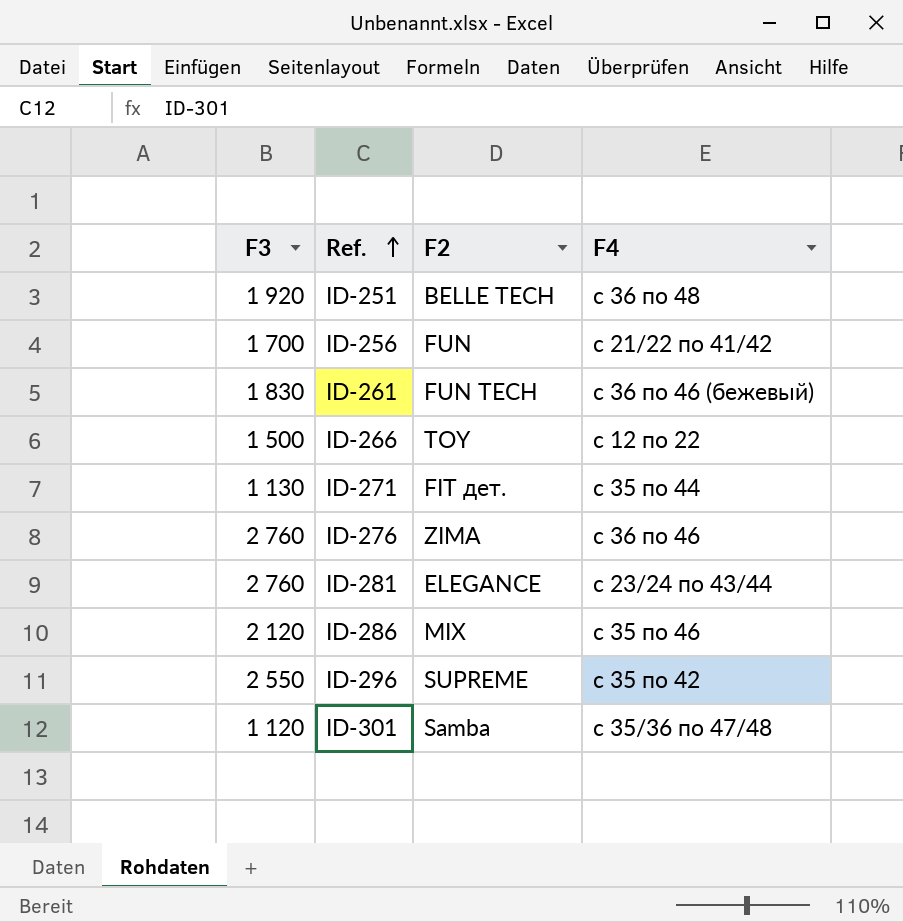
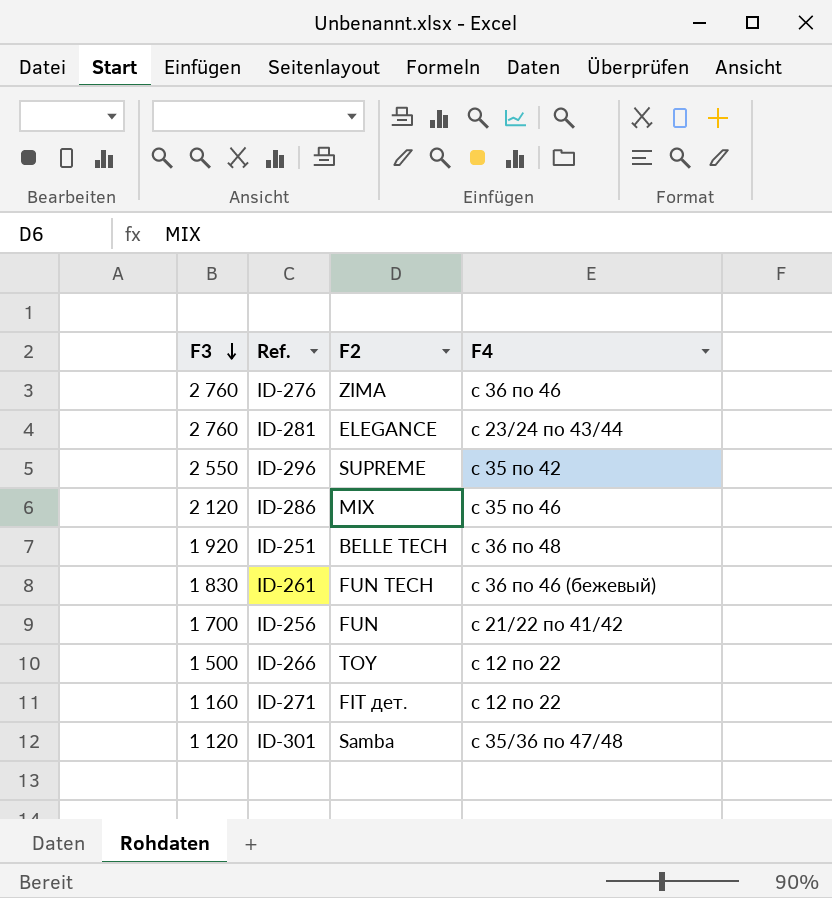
row order: Ref. ascending -> F3 descending
ID-271 | F3: 1 130 -> 1 160
ID-271 | F4: с 35 по 44 -> с 12 по 22

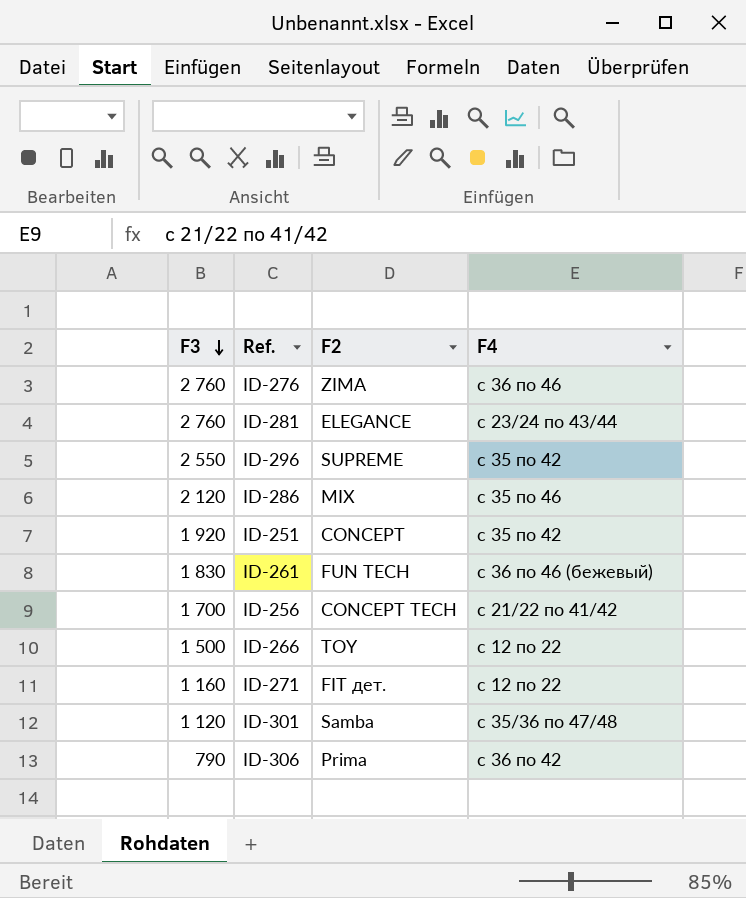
ID-251 | F2: BELLE TECH -> CONCEPT
ID-251 | F4: с 36 по 48 -> с 35 по 42
ID-256 | F2: FUN -> CONCEPT TECH
row ID-306: none -> 790 | Prima | с 36 по 42

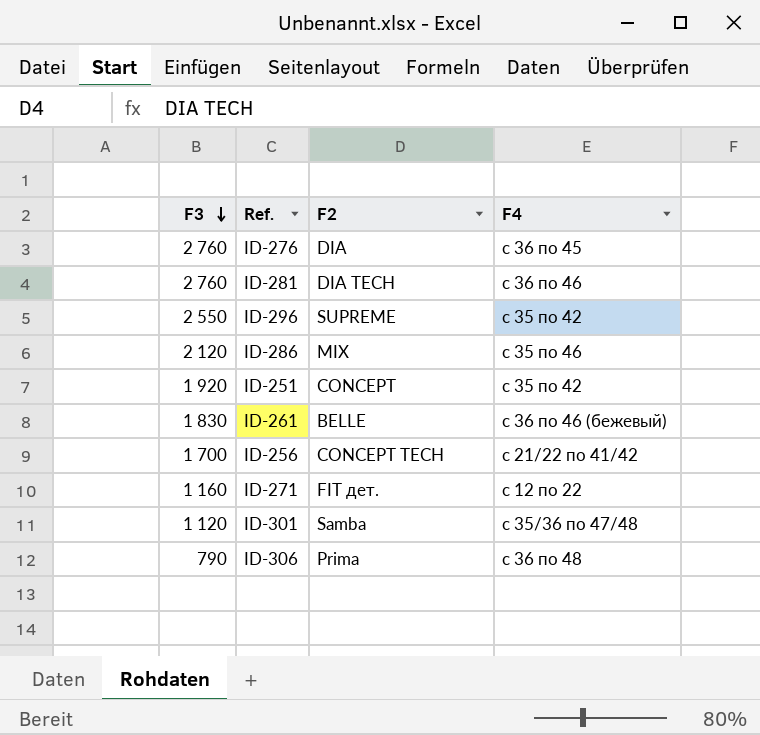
row ID-266: 1 500 | TOY | с 12 по 22 -> none
ID-276 | F2: ZIMA -> DIA
ID-276 | F4: с 36 по 46 -> с 36 по 45
ID-281 | F2: ELEGANCE -> DIA TECH
ID-281 | F4: с 23/24 по 43/44 -> с 36 по 46
ID-261 | F2: FUN TECH -> BELLE
ID-306 | F4: с 36 по 42 -> с 36 по 48

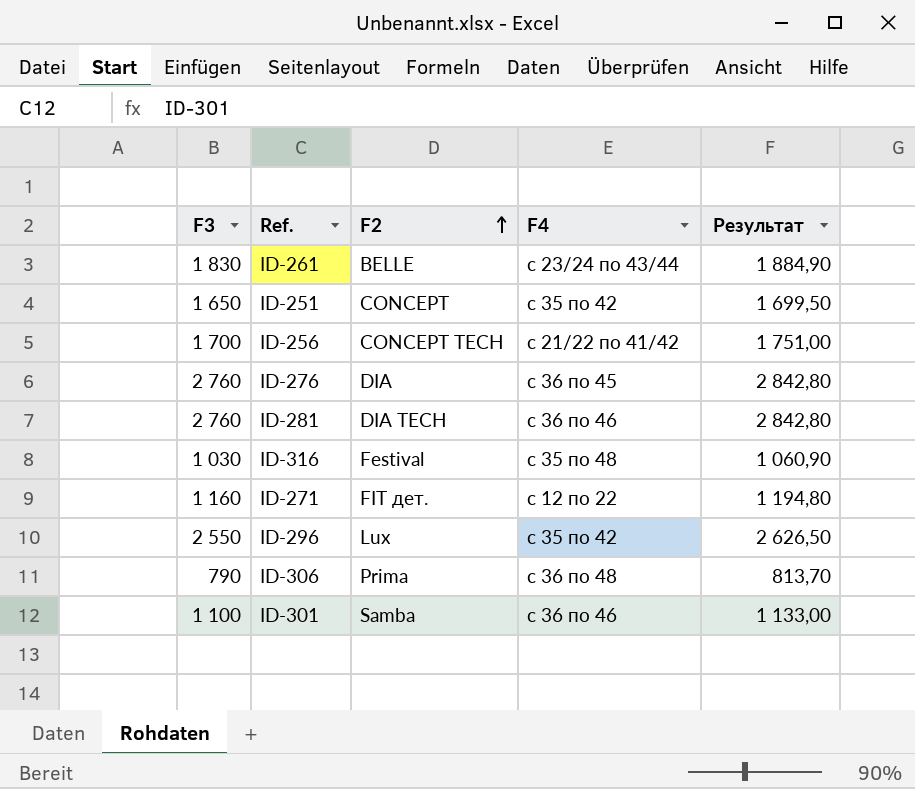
row order: F3 descending -> F2 ascending
column Результат | formula: none -> [F3] * 1,03
row ID-286: 2 120 | MIX | с 35 по 46 -> none
ID-261 | F4: с 36 по 46 (бежевый) -> с 23/24 по 43/44
ID-251 | F3: 1 920 -> 1 650
row ID-316: none -> 1 030 | Festival | с 35 по 48 | 1 060,90
ID-296 | F2: SUPREME -> Lux
ID-301 | F3: 1 120 -> 1 100
ID-301 | F4: с 35/36 по 47/48 -> с 36 по 46

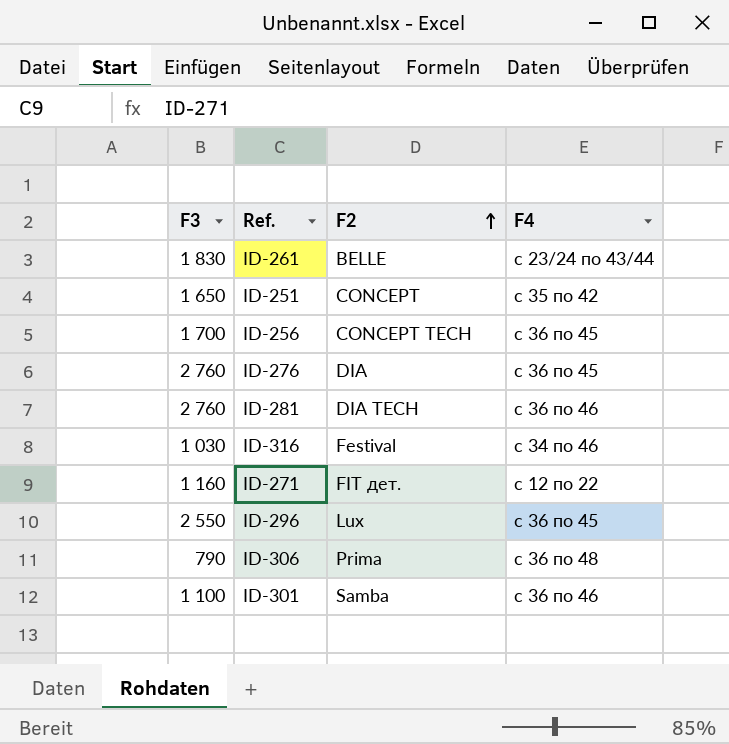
column Результат | formula: [F3] * 1,03 -> none
ID-256 | F4: с 21/22 по 41/42 -> с 36 по 45
ID-316 | F4: с 35 по 48 -> с 34 по 46
ID-296 | F4: с 35 по 42 -> с 36 по 45

